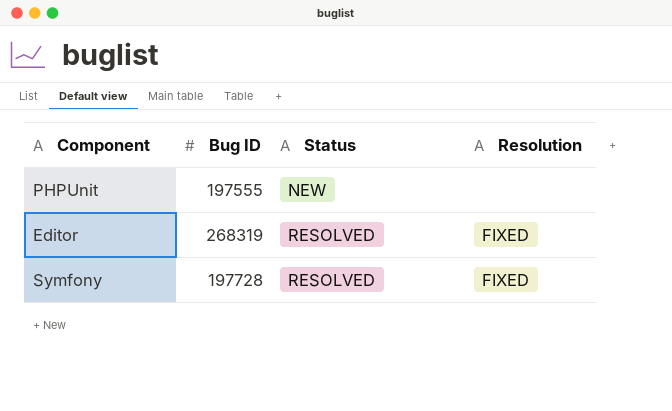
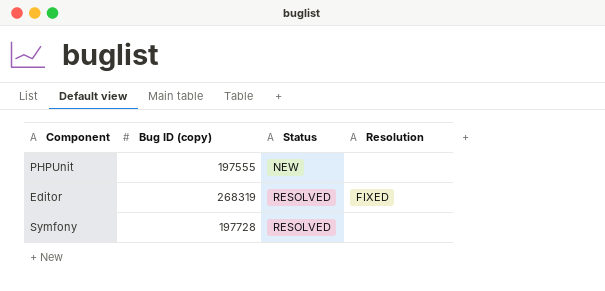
column name: Bug ID -> Bug ID (copy)
Symfony | Resolution: FIXED -> none

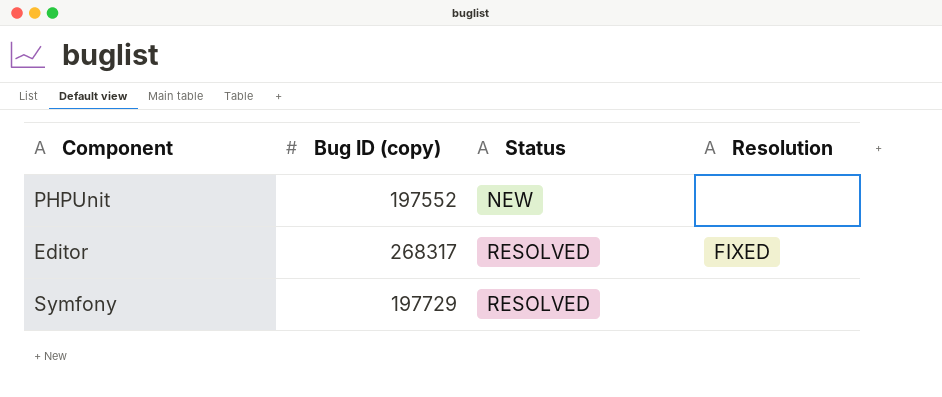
PHPUnit | Bug ID (copy): 197555 -> 197552
Editor | Bug ID (copy): 268319 -> 268317
Symfony | Bug ID (copy): 197728 -> 197729

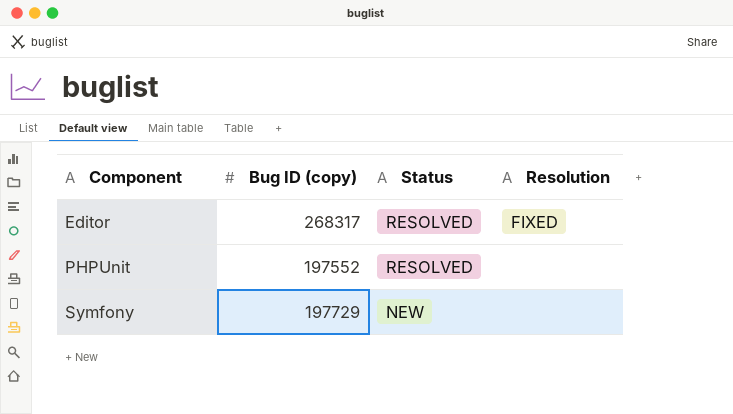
row order: Status ascending -> Component ascending
PHPUnit | Status: NEW -> RESOLVED
Symfony | Status: RESOLVED -> NEW

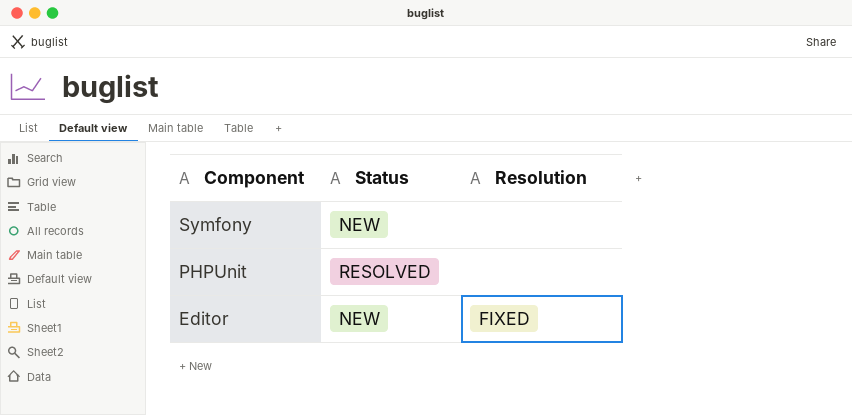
row order: Component ascending -> Component descending
column Bug ID (copy) | position: 2 -> none
Editor | Status: RESOLVED -> NEW

